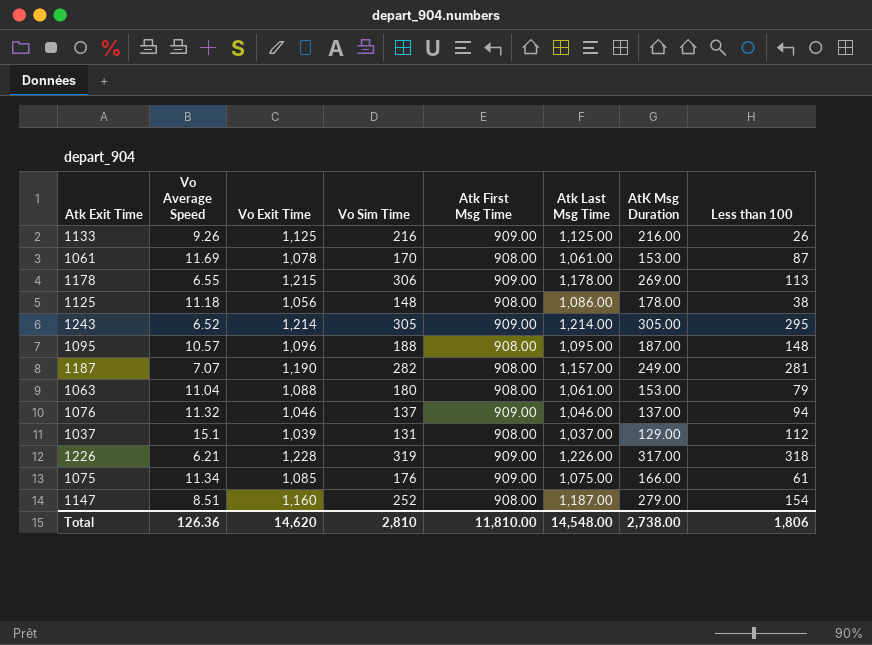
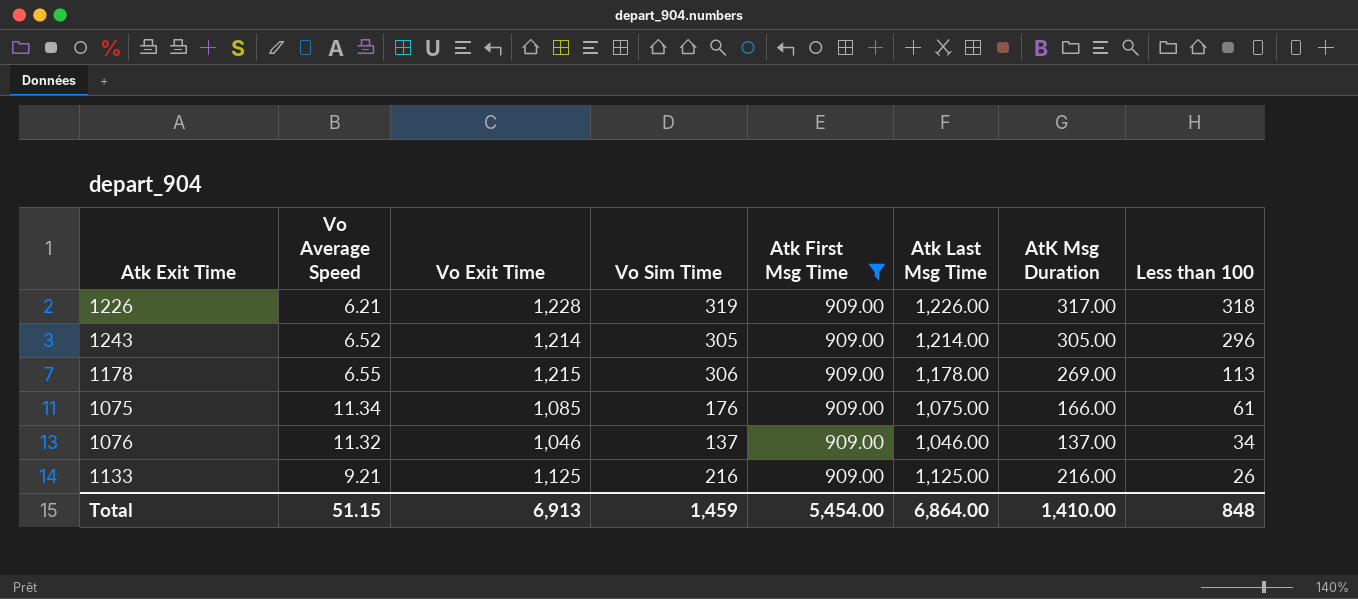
filter: none -> Atk First Msg Time = 909.00
row order: none -> Less than 100 descending
1243 | Less than 100: 295 -> 296
1076 | Less than 100: 94 -> 34
1133 | Vo Average Speed: 9.26 -> 9.21
Total | Vo Average Speed: 126.36 -> 51.15
Total | Vo Exit Time: 14,620 -> 6,913
Total | Vo Sim Time: 2,810 -> 1,459
Total | Atk First Msg Time: 11,810.00 -> 5,454.00
Total | Atk Last Msg Time: 14,548.00 -> 6,864.00
Total | AtK Msg Duration: 2,738.00 -> 1,410.00
Total | Less than 100: 1,806 -> 848

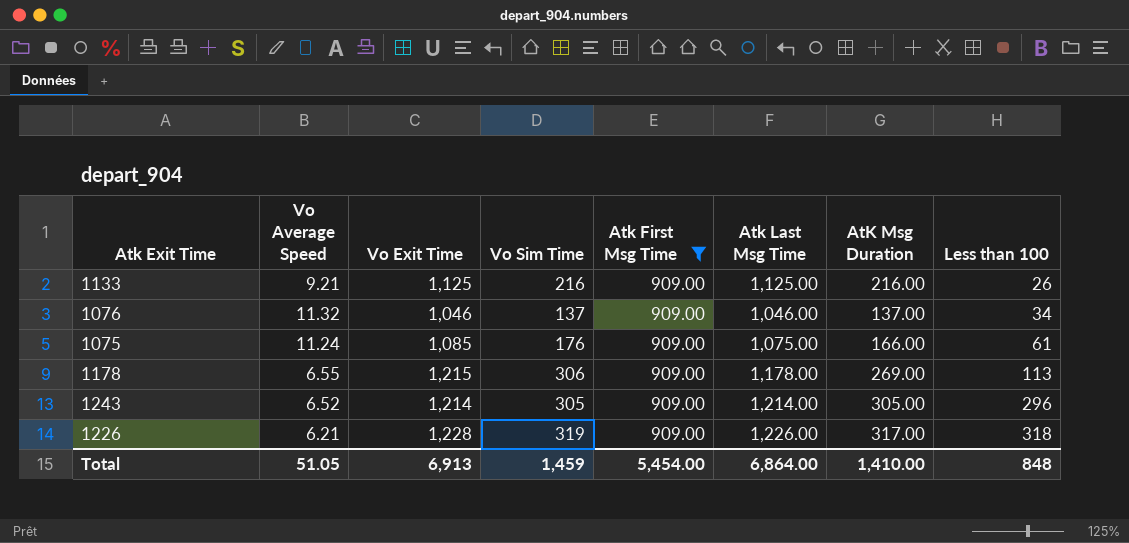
row order: Less than 100 descending -> Less than 100 ascending
1075 | Vo Average Speed: 11.34 -> 11.24
Total | Vo Average Speed: 51.15 -> 51.05

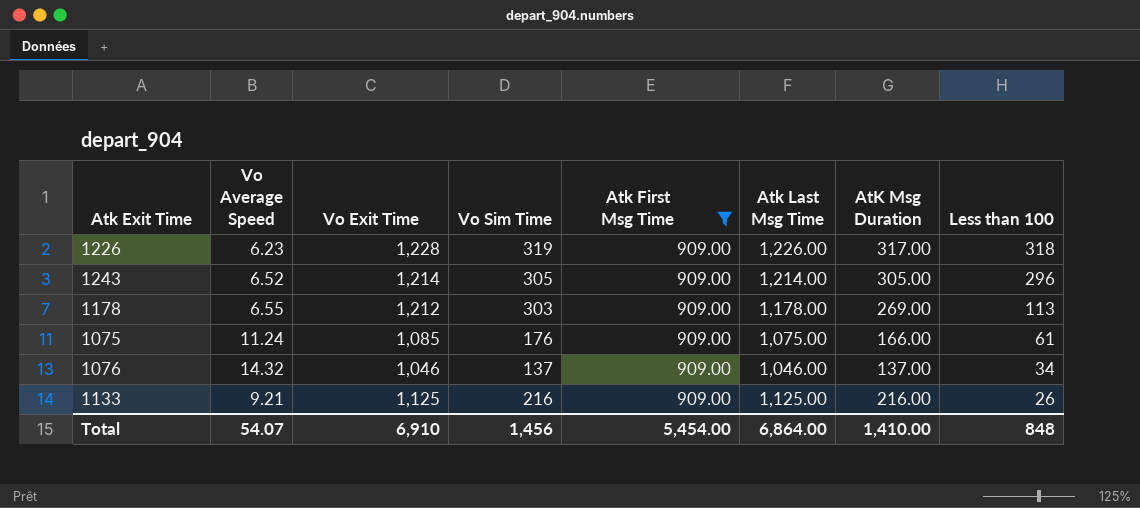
row order: Less than 100 ascending -> Less than 100 descending
1226 | Vo Average Speed: 6.21 -> 6.23
1178 | Vo Exit Time: 1,215 -> 1,212
1178 | Vo Sim Time: 306 -> 303
1076 | Vo Average Speed: 11.32 -> 14.32
Total | Vo Average Speed: 51.05 -> 54.07
Total | Vo Exit Time: 6,913 -> 6,910
Total | Vo Sim Time: 1,459 -> 1,456

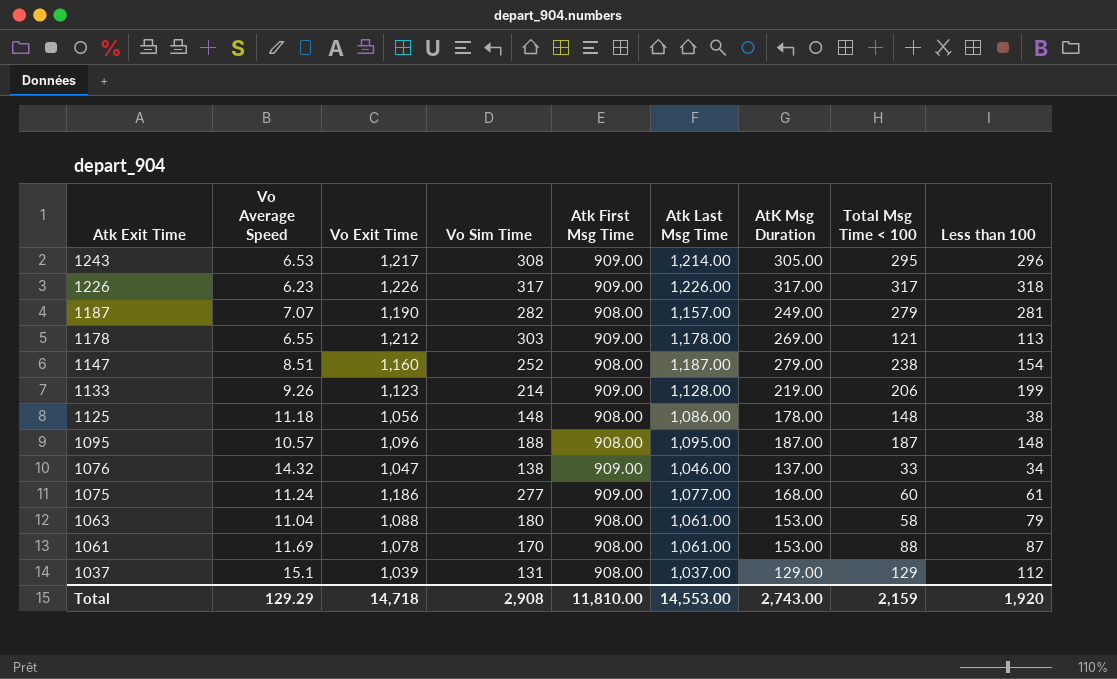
filter: Atk First Msg Time = 909.00 -> none
row order: Less than 100 descending -> Atk Exit Time descending
column Total Msg Time < 100 | position: none -> 8
1243 | Vo Average Speed: 6.52 -> 6.53
1243 | Vo Exit Time: 1,214 -> 1,217
1243 | Vo Sim Time: 305 -> 308
1226 | Vo Exit Time: 1,228 -> 1,226
1226 | Vo Sim Time: 319 -> 317
1133 | Vo Average Speed: 9.21 -> 9.26
1133 | Vo Exit Time: 1,125 -> 1,123
1133 | Vo Sim Time: 216 -> 214
1133 | Atk Last Msg Time: 1,125.00 -> 1,128.00
1133 | AtK Msg Duration: 216.00 -> 219.00
1133 | Less than 100: 26 -> 199
1076 | Vo Exit Time: 1,046 -> 1,047
1076 | Vo Sim Time: 137 -> 138
1075 | Vo Exit Time: 1,085 -> 1,186
1075 | Vo Sim Time: 176 -> 277
1075 | Atk Last Msg Time: 1,075.00 -> 1,077.00
1075 | AtK Msg Duration: 166.00 -> 168.00
Total | Vo Average Speed: 54.07 -> 129.29
Total | Vo Exit Time: 6,910 -> 14,718
Total | Vo Sim Time: 1,456 -> 2,908
Total | Atk First Msg Time: 5,454.00 -> 11,810.00
Total | Atk Last Msg Time: 6,864.00 -> 14,553.00
Total | AtK Msg Duration: 1,410.00 -> 2,743.00
Total | Less than 100: 848 -> 1,920

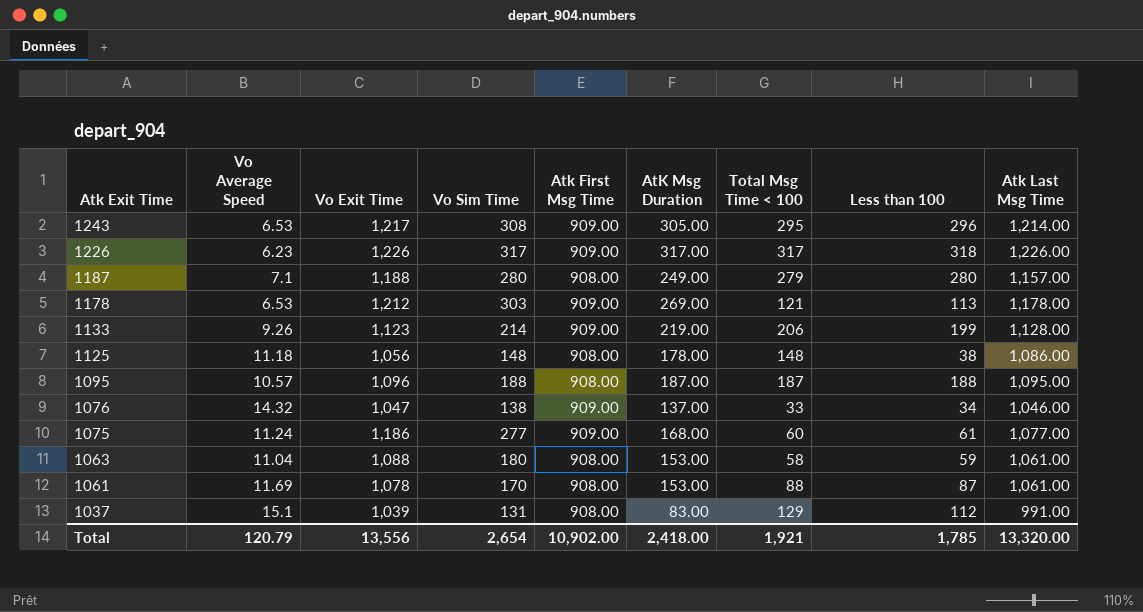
column Atk Last Msg Time | position: 6 -> 9
row 1147: 8.51 | 1,160 | 252 | 908.00 | 1,187.00 | 279.00 | 238 | 154 -> none
1187 | Vo Average Speed: 7.07 -> 7.1
1187 | Vo Exit Time: 1,190 -> 1,188
1187 | Vo Sim Time: 282 -> 280
1187 | Less than 100: 281 -> 280
1178 | Vo Average Speed: 6.55 -> 6.53
1095 | Less than 100: 148 -> 188
1063 | Less than 100: 79 -> 59
1037 | AtK Msg Duration: 129.00 -> 83.00
1037 | Atk Last Msg Time: 1,037.00 -> 991.00
Total | Vo Average Speed: 129.29 -> 120.79
Total | Vo Exit Time: 14,718 -> 13,556
Total | Vo Sim Time: 2,908 -> 2,654
Total | Atk First Msg Time: 11,810.00 -> 10,902.00
Total | AtK Msg Duration: 2,743.00 -> 2,418.00
Total | Total Msg Time < 100: 2,159 -> 1,921
Total | Less than 100: 1,920 -> 1,785
Total | Atk Last Msg Time: 14,553.00 -> 13,320.00

